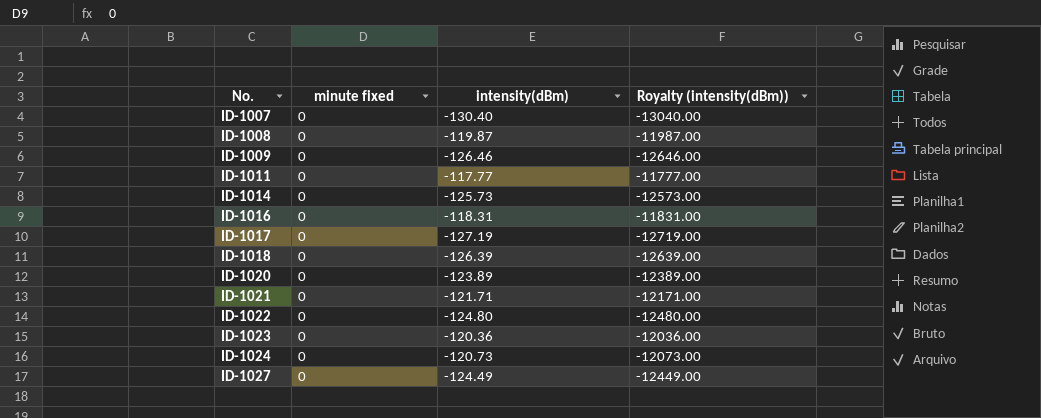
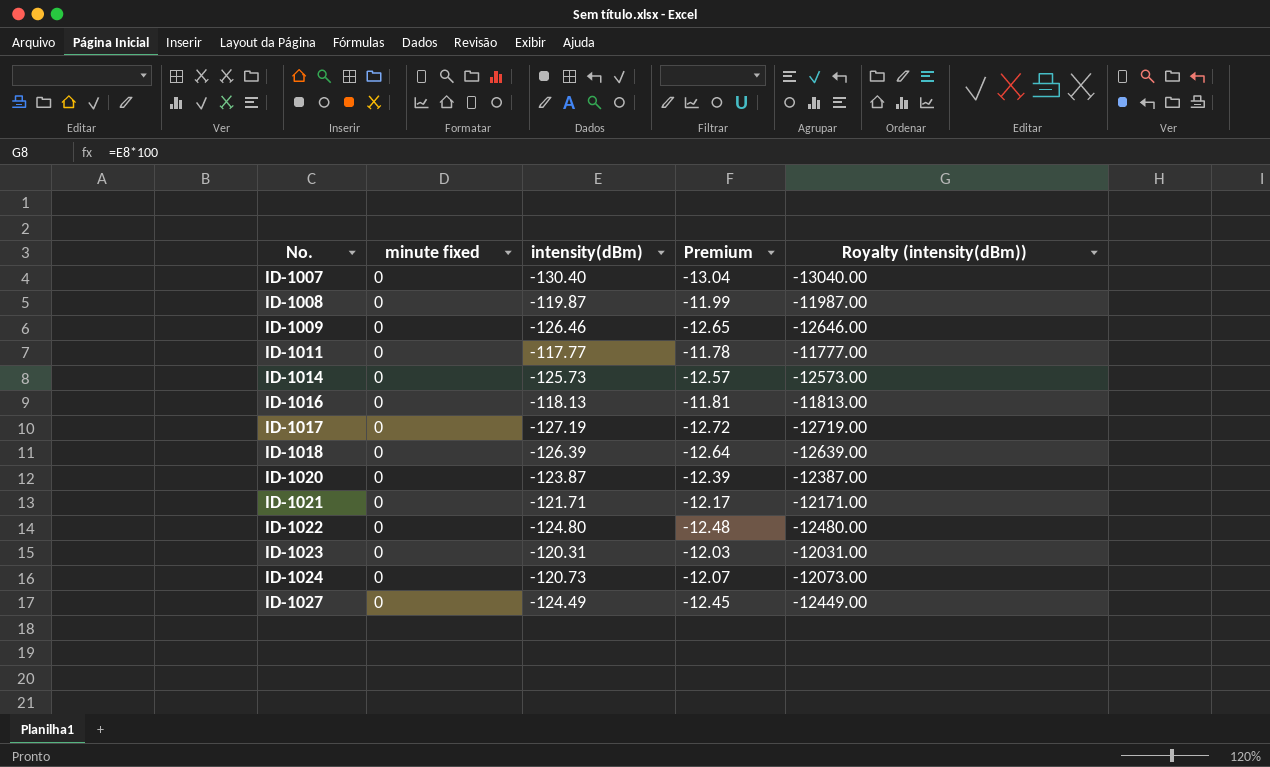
column Premium | formula: none -> [intensity(dBm)] * 0.1
ID-1016 | intensity(dBm): -118.31 -> -118.13
ID-1016 | Royalty (intensity(dBm)): -11831.00 -> -11813.00
ID-1020 | intensity(dBm): -123.89 -> -123.87
ID-1020 | Royalty (intensity(dBm)): -12389.00 -> -12387.00
ID-1023 | intensity(dBm): -120.36 -> -120.31
ID-1023 | Royalty (intensity(dBm)): -12036.00 -> -12031.00

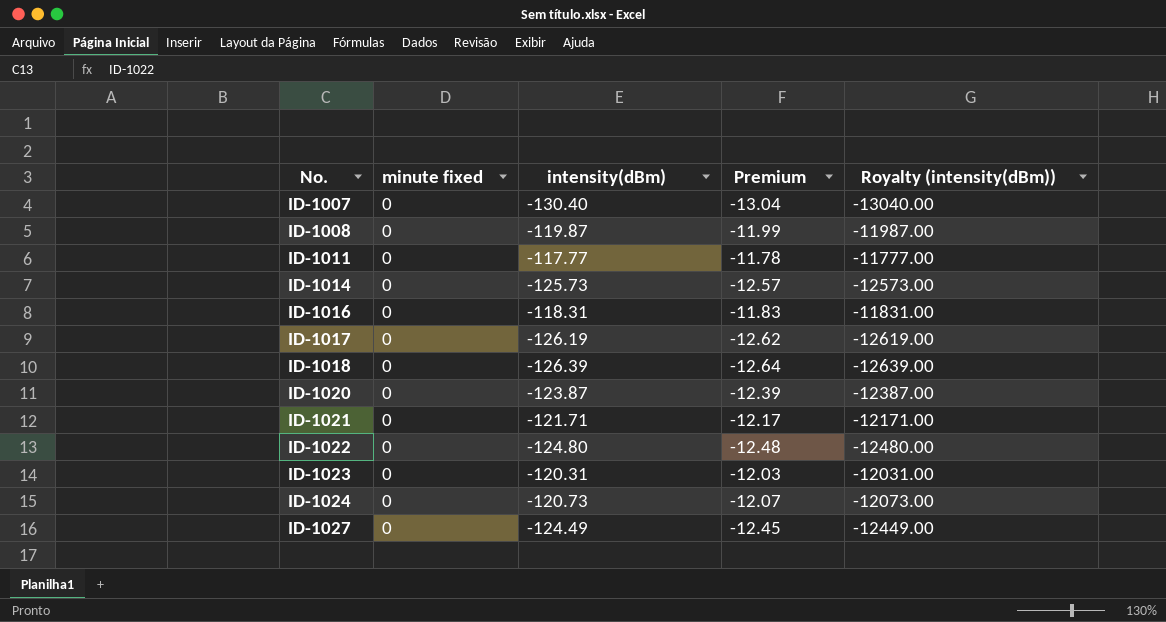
row ID-1009: 0 | -126.46 | -12.65 | -12646.00 -> none
ID-1016 | intensity(dBm): -118.13 -> -118.31
ID-1016 | Premium: -11.81 -> -11.83
ID-1016 | Royalty (intensity(dBm)): -11813.00 -> -11831.00
ID-1017 | intensity(dBm): -127.19 -> -126.19
ID-1017 | Premium: -12.72 -> -12.62
ID-1017 | Royalty (intensity(dBm)): -12719.00 -> -12619.00

